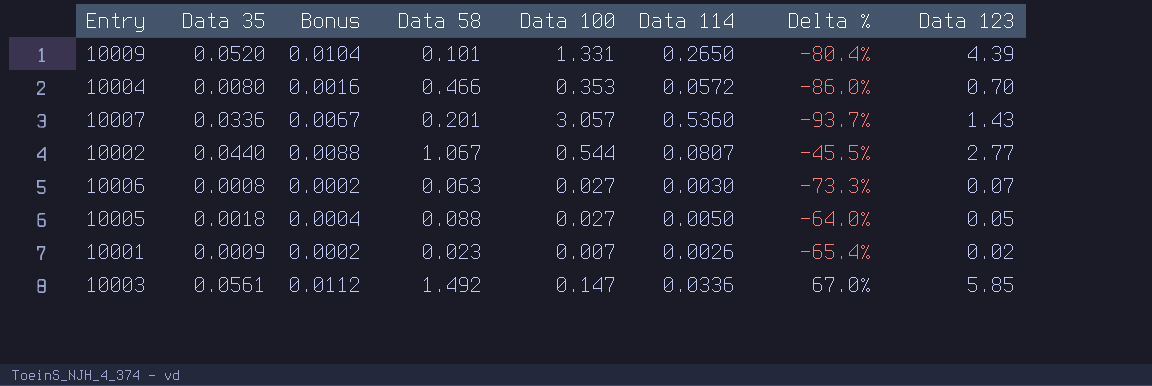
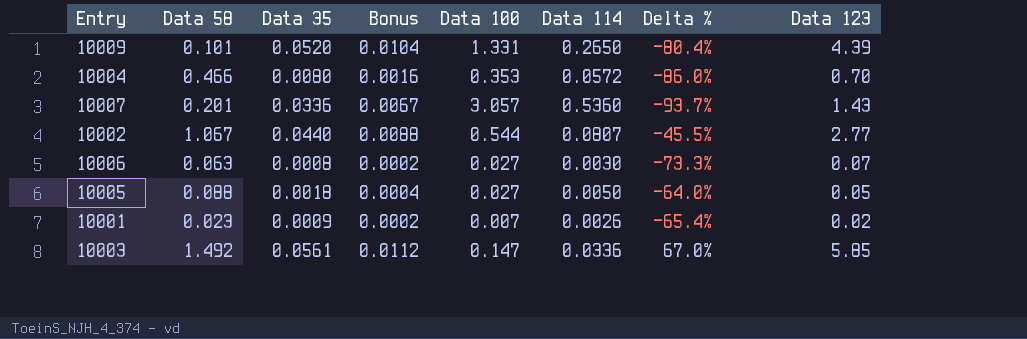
column Data 58 | position: 4 -> 2

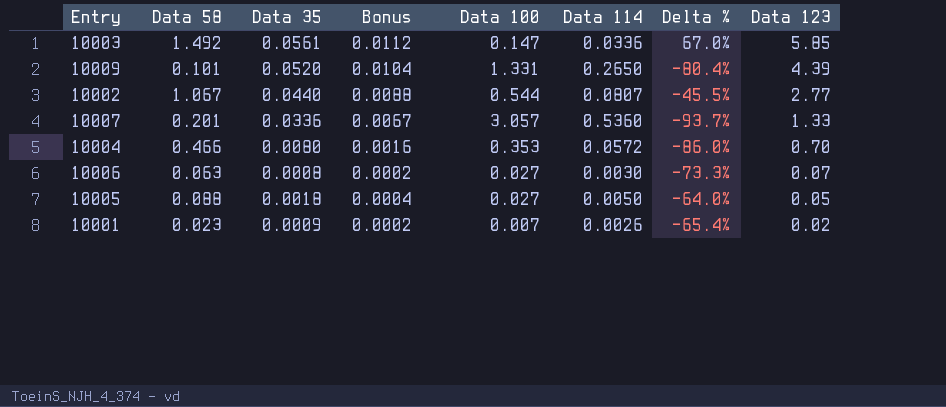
row order: none -> Data 123 descending
10007 | Data 123: 1.43 -> 1.33

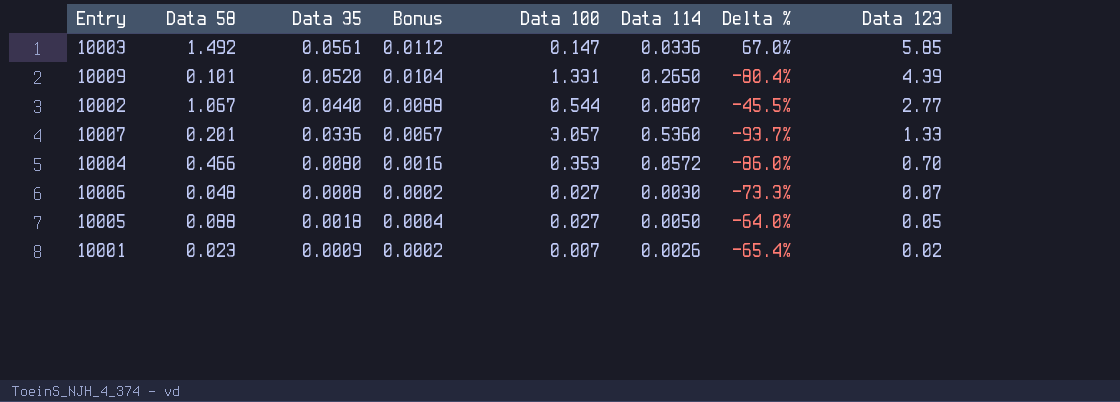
10006 | Data 58: 0.063 -> 0.048

